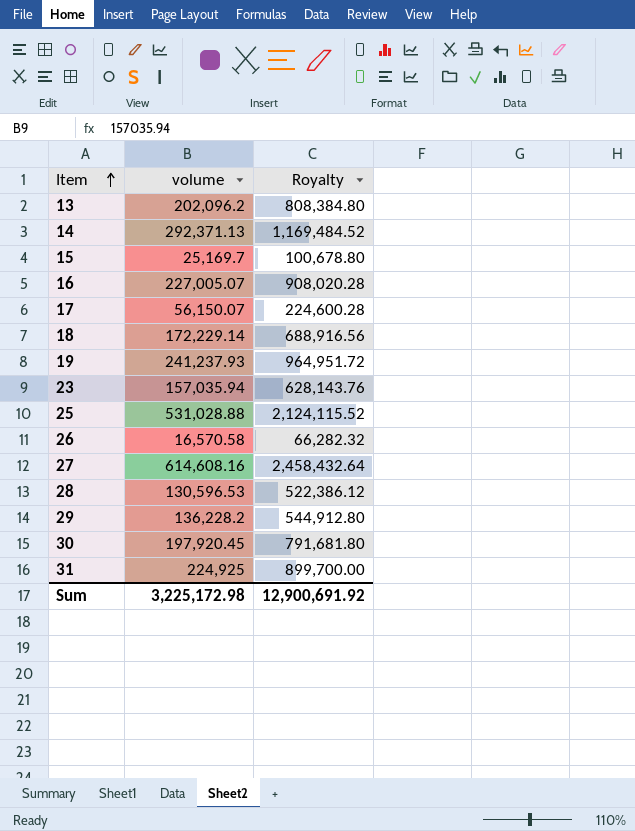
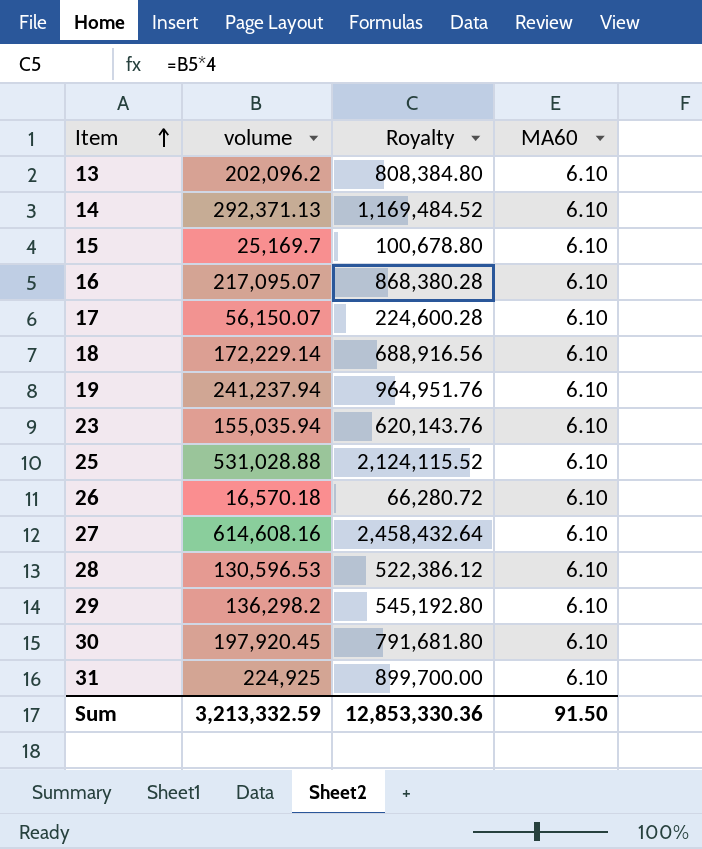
column MA60 | position: none -> 4
16 | volume: 227,005.07 -> 217,095.07
16 | Royalty: 908,020.28 -> 868,380.28
19 | volume: 241,237.93 -> 241,237.94
19 | Royalty: 964,951.72 -> 964,951.76
23 | volume: 157,035.94 -> 155,035.94
23 | Royalty: 628,143.76 -> 620,143.76
26 | volume: 16,570.58 -> 16,570.18
26 | Royalty: 66,282.32 -> 66,280.72
29 | volume: 136,228.2 -> 136,298.2
29 | Royalty: 544,912.80 -> 545,192.80
Sum | volume: 3,225,172.98 -> 3,213,332.59
Sum | Royalty: 12,900,691.92 -> 12,853,330.36

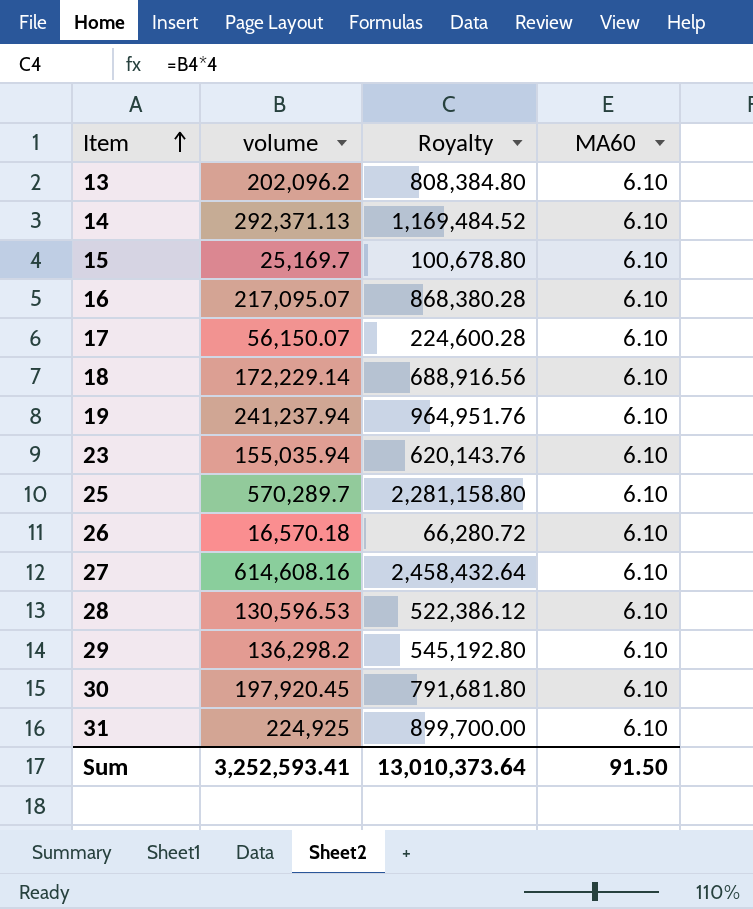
25 | volume: 531,028.88 -> 570,289.7
25 | Royalty: 2,124,115.52 -> 2,281,158.80
Sum | volume: 3,213,332.59 -> 3,252,593.41
Sum | Royalty: 12,853,330.36 -> 13,010,373.64

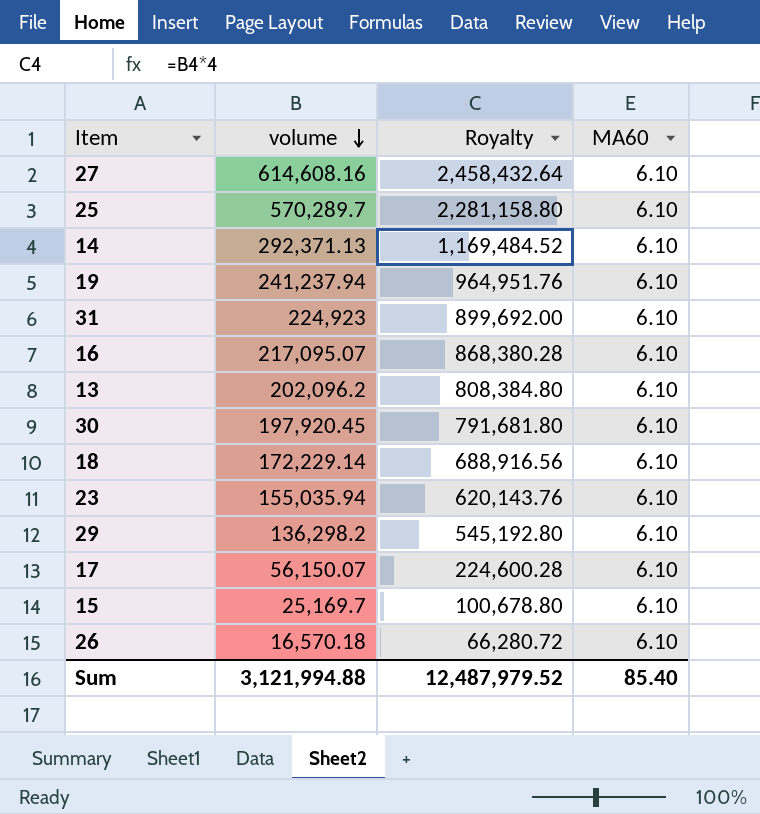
row order: Item ascending -> volume descending
row 28: 130,596.53 | 522,386.12 | 6.10 -> none
31 | volume: 224,925 -> 224,923
31 | Royalty: 899,700.00 -> 899,692.00
Sum | volume: 3,252,593.41 -> 3,121,994.88
Sum | Royalty: 13,010,373.64 -> 12,487,979.52
Sum | MA60: 91.50 -> 85.40

